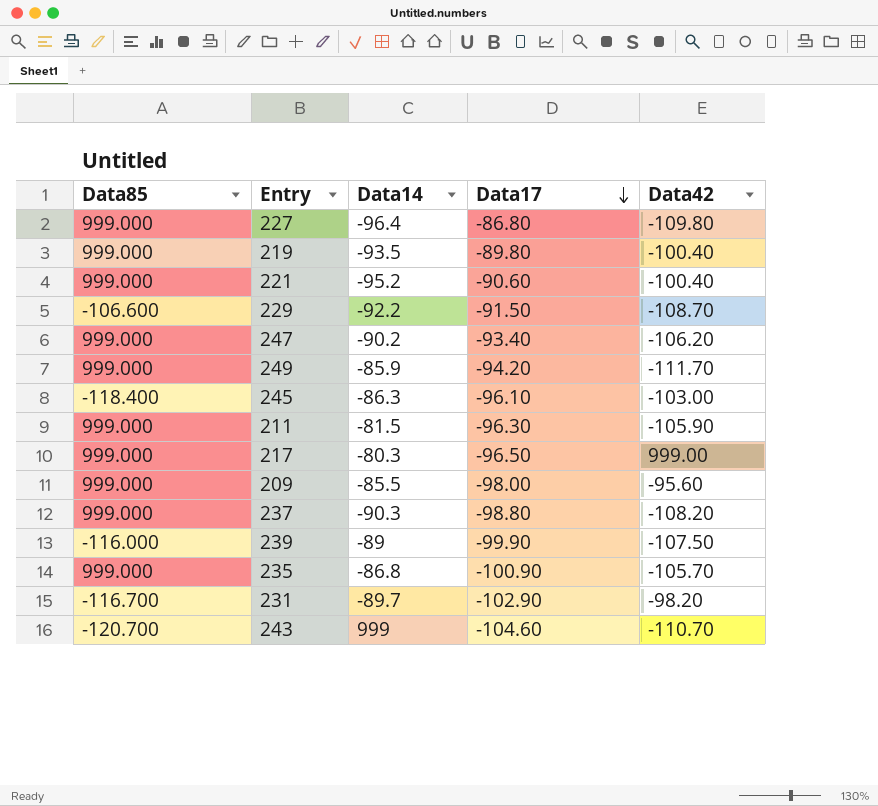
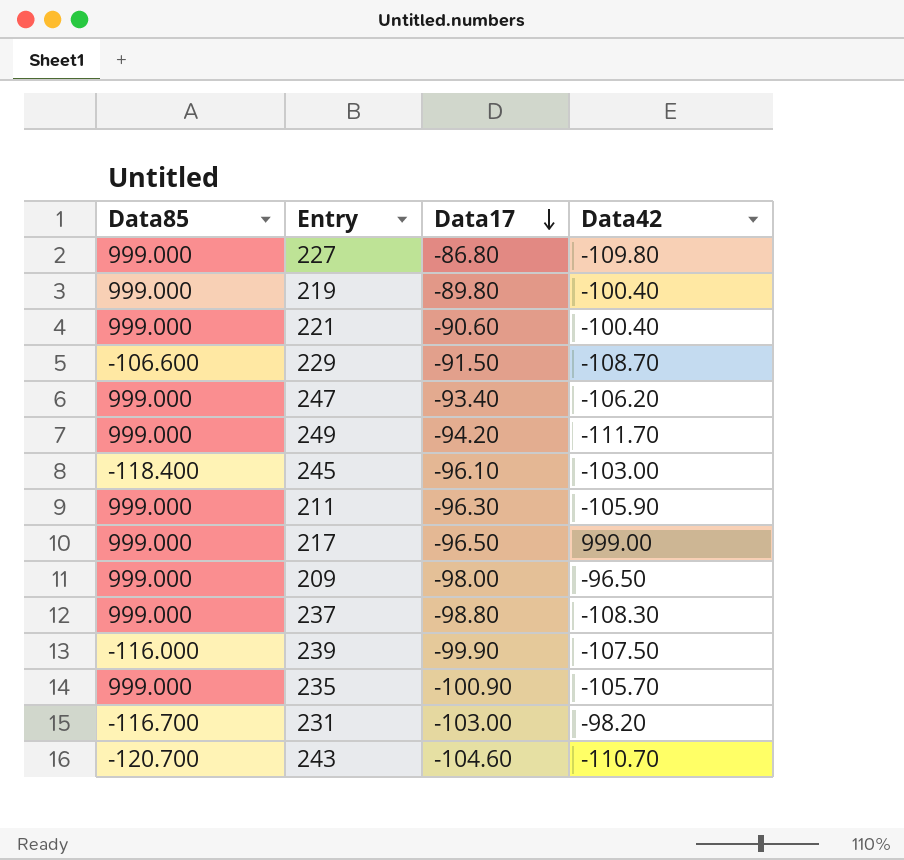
column Data14 | position: 3 -> none
209 | Data42: -95.60 -> -96.50
237 | Data42: -108.20 -> -108.30
231 | Data17: -102.90 -> -103.00

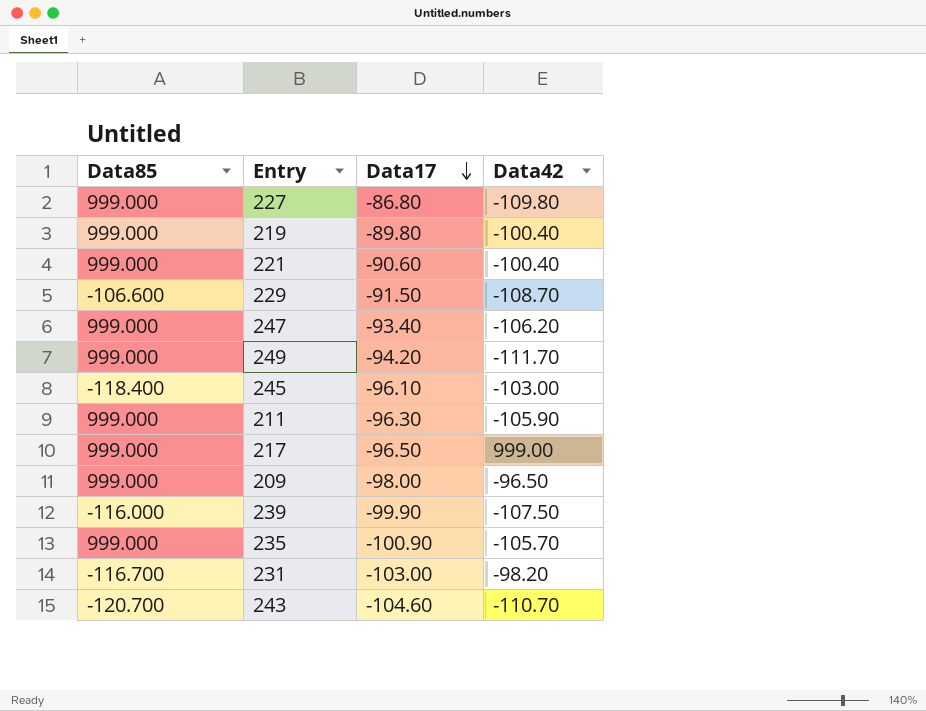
row 237: 999.000 | -98.80 | -108.30 -> none

